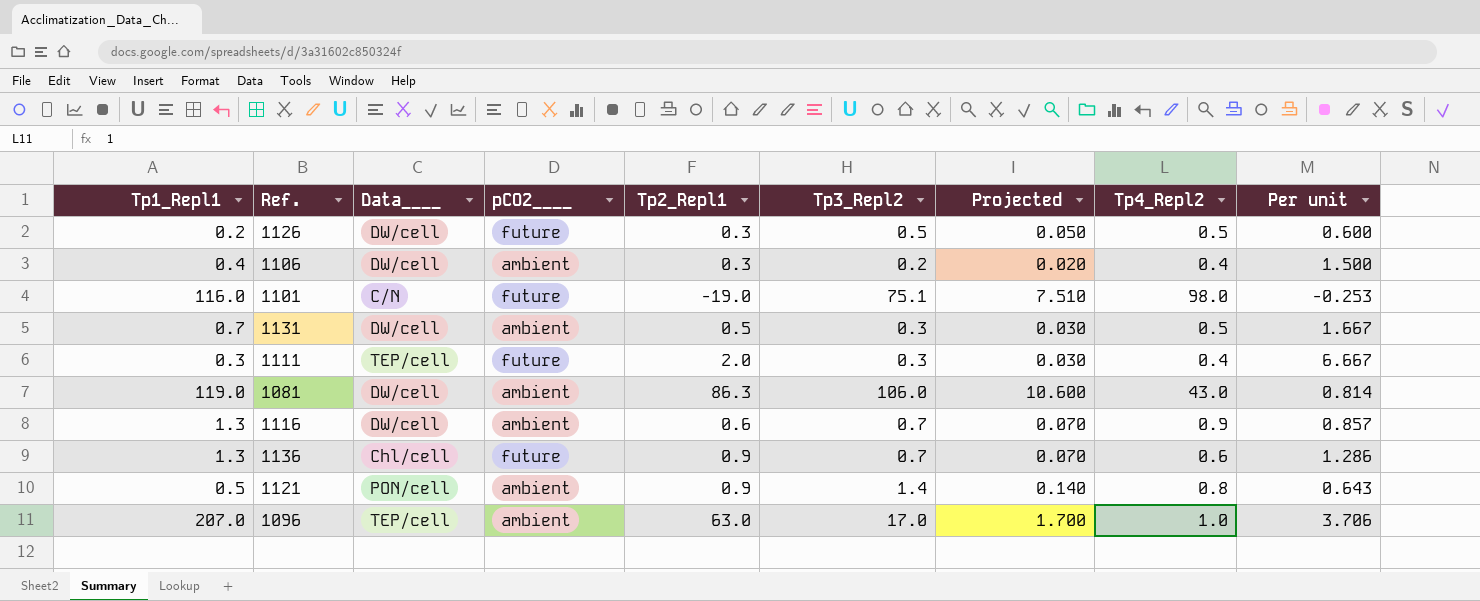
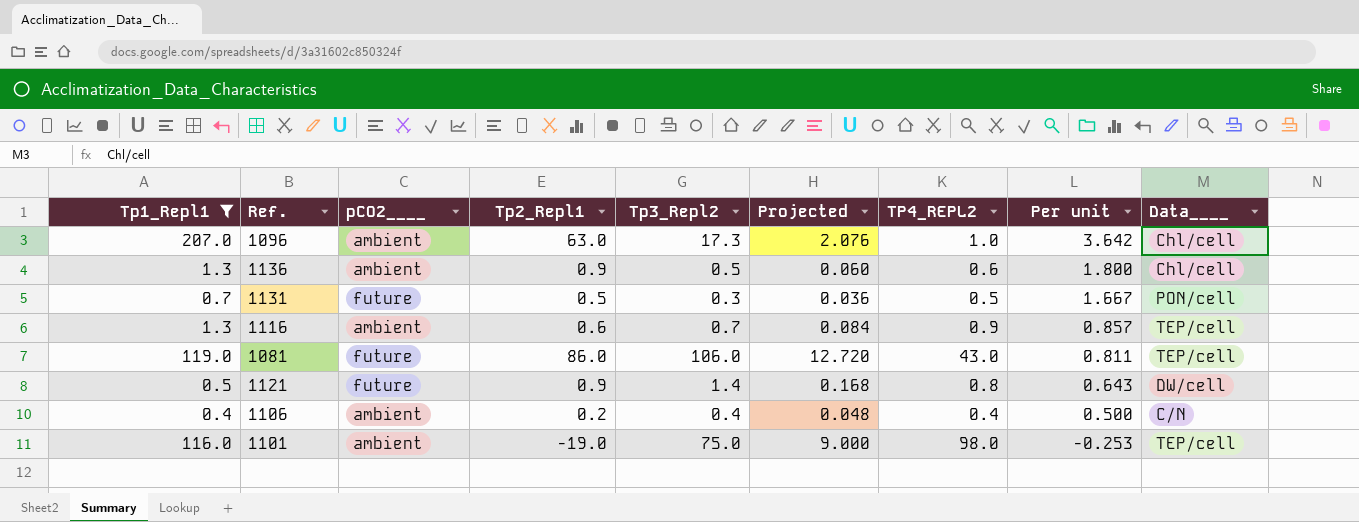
filter: none -> Tp1_Repl1 >= 0.4
row order: none -> Per unit descending
column Projected | formula: [Tp3_Repl2] * 0.1 -> [Tp3_Repl2] * 0.12
column name: Tp4_Repl2 -> TP4_REPL2
column Data____ | position: 3 -> 9
1096 | Tp3_Repl2: 17.0 -> 17.3
1096 | Per unit: 3.706 -> 3.642
1096 | Data____: TEP/cell -> Chl/cell
1136 | pCO2____: future -> ambient
1136 | Tp3_Repl2: 0.7 -> 0.5
1136 | Per unit: 1.286 -> 1.800
1131 | pCO2____: ambient -> future
1131 | Data____: DW/cell -> PON/cell
1116 | Data____: DW/cell -> TEP/cell
1081 | pCO2____: ambient -> future
1081 | Tp2_Repl1: 86.3 -> 86.0
1081 | Per unit: 0.814 -> 0.811
1081 | Data____: DW/cell -> TEP/cell
1121 | pCO2____: ambient -> future
1121 | Data____: PON/cell -> DW/cell
1106 | Tp2_Repl1: 0.3 -> 0.2
1106 | Tp3_Repl2: 0.2 -> 0.4
1106 | Per unit: 1.500 -> 0.500
1106 | Data____: DW/cell -> C/N
1101 | pCO2____: future -> ambient
1101 | Tp3_Repl2: 75.1 -> 75.0
1101 | Data____: C/N -> TEP/cell

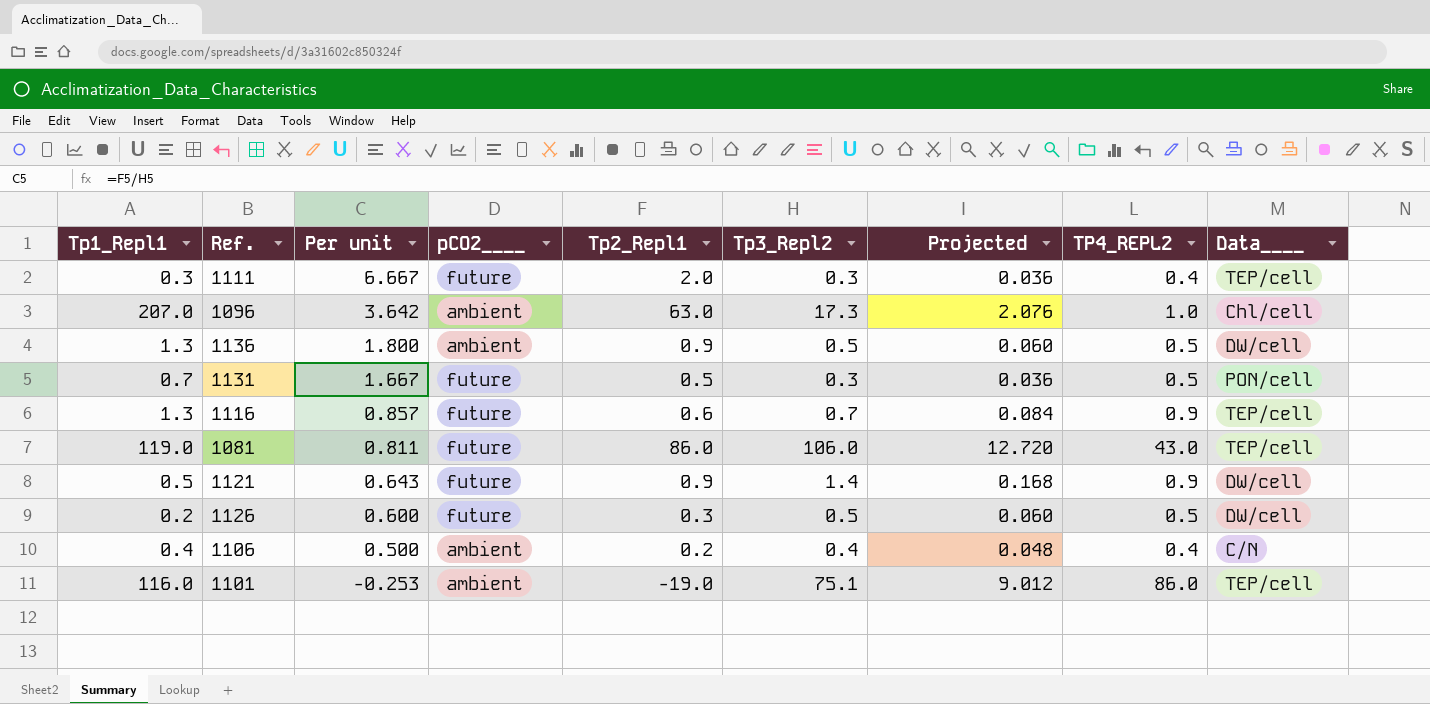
filter: Tp1_Repl1 >= 0.4 -> none
column Per unit | position: 8 -> 3
1136 | TP4_REPL2: 0.6 -> 0.5
1136 | Data____: Chl/cell -> DW/cell
1116 | pCO2____: ambient -> future
1121 | TP4_REPL2: 0.8 -> 0.9
1101 | Tp3_Repl2: 75.0 -> 75.1
1101 | Projected: 9.000 -> 9.012
1101 | TP4_REPL2: 98.0 -> 86.0

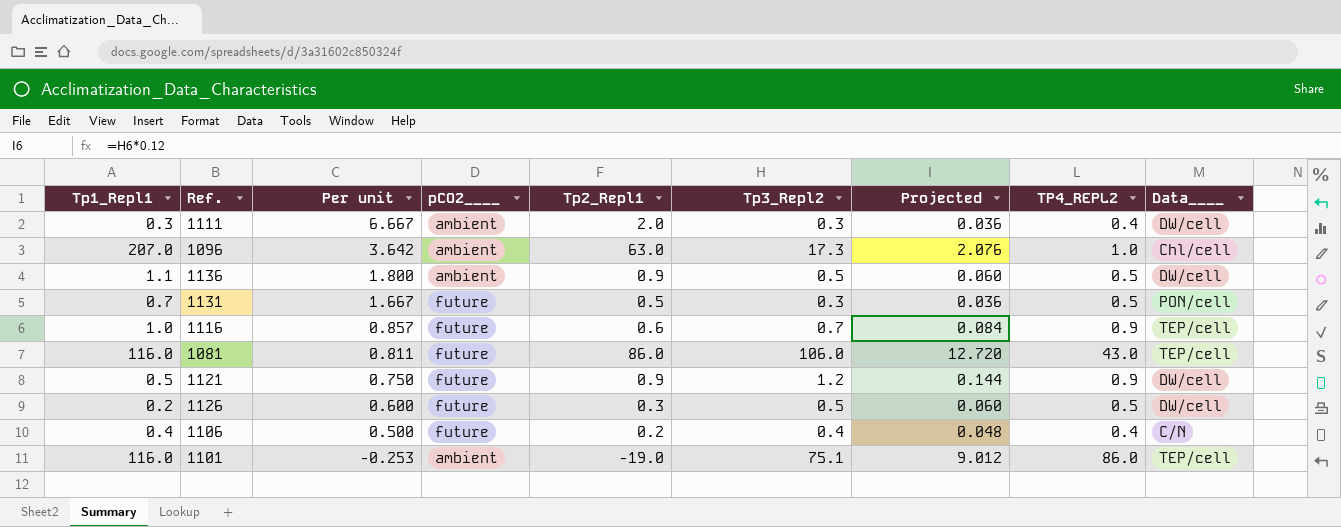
1111 | pCO2____: future -> ambient
1111 | Data____: TEP/cell -> DW/cell
1136 | Tp1_Repl1: 1.3 -> 1.1
1116 | Tp1_Repl1: 1.3 -> 1.0
1081 | Tp1_Repl1: 119.0 -> 116.0
1121 | Per unit: 0.643 -> 0.750
1121 | Tp3_Repl2: 1.4 -> 1.2
1121 | Projected: 0.168 -> 0.144
1106 | pCO2____: ambient -> future

